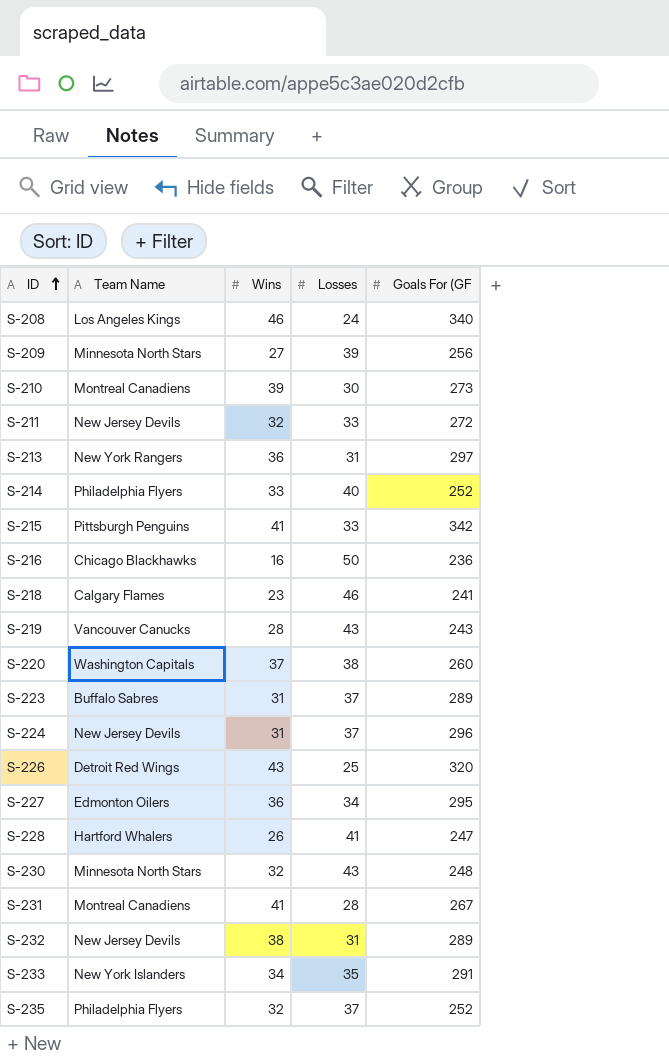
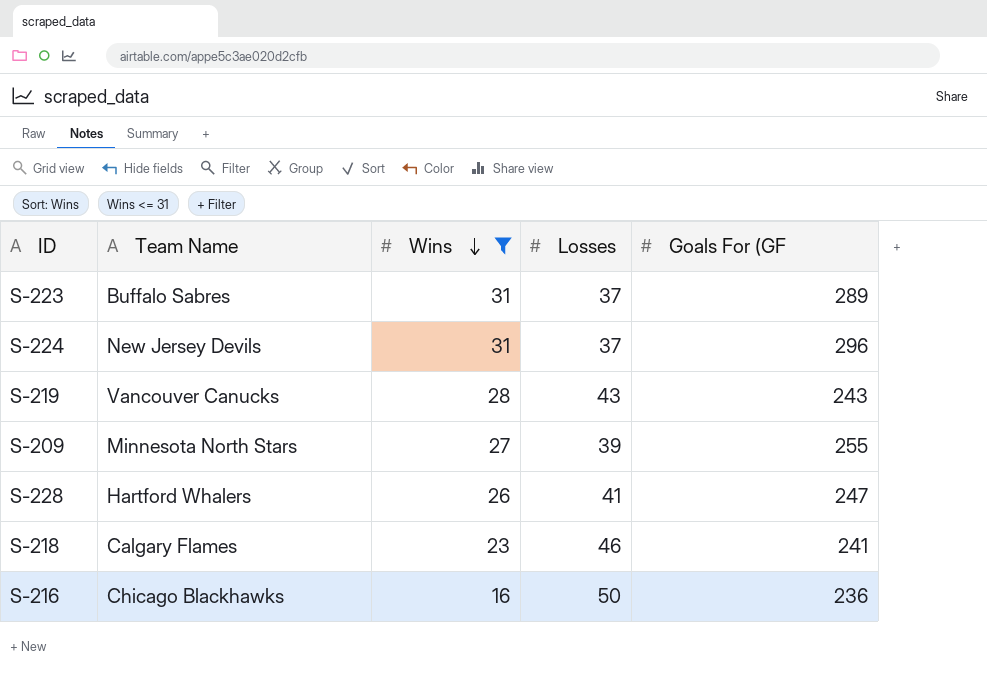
filter: none -> Wins <= 31
row order: ID ascending -> Wins descending
S-209 | Goals For (GF: 256 -> 255

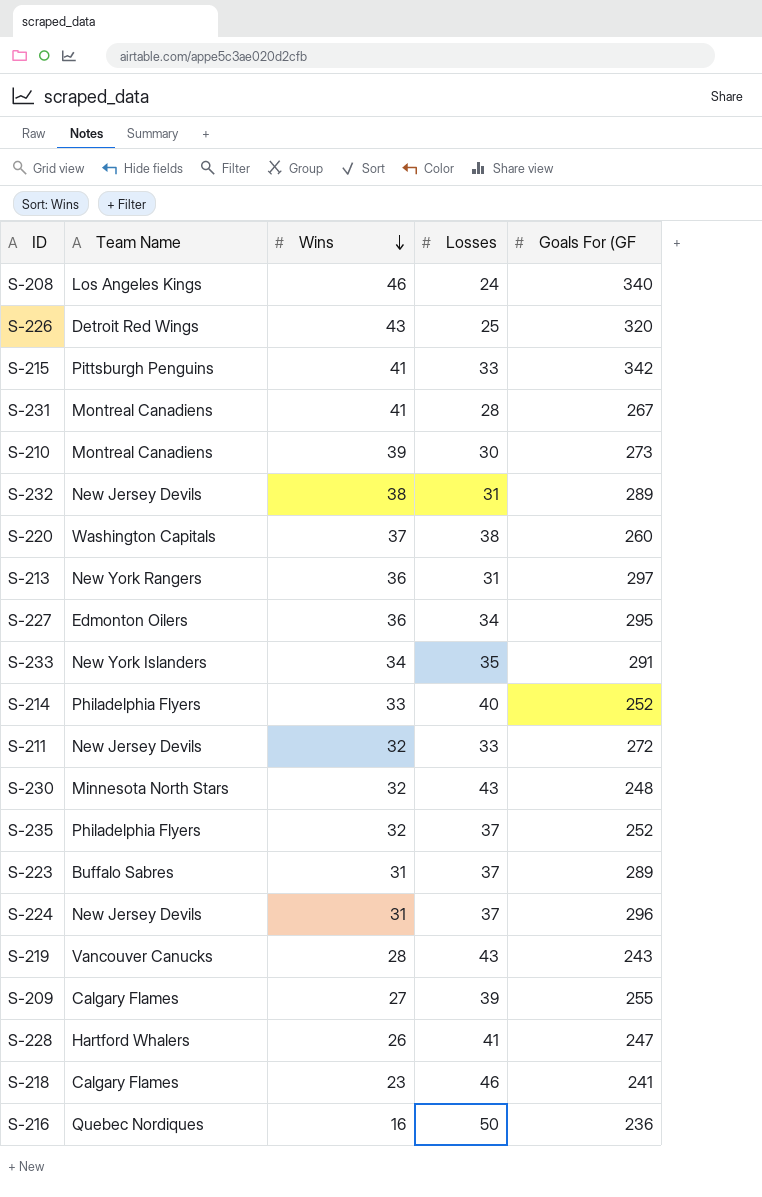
filter: Wins <= 31 -> none
S-209 | Team Name: Minnesota North Stars -> Calgary Flames
S-216 | Team Name: Chicago Blackhawks -> Quebec Nordiques

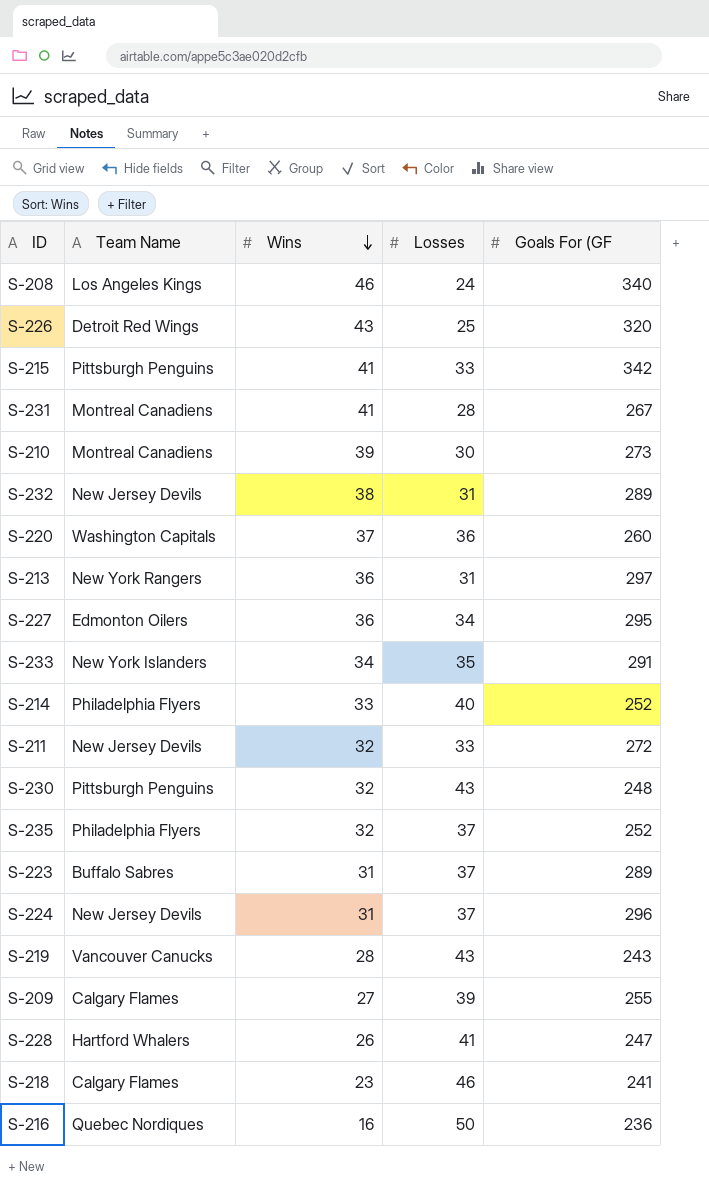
S-220 | Losses: 38 -> 36
S-230 | Team Name: Minnesota North Stars -> Pittsburgh Penguins

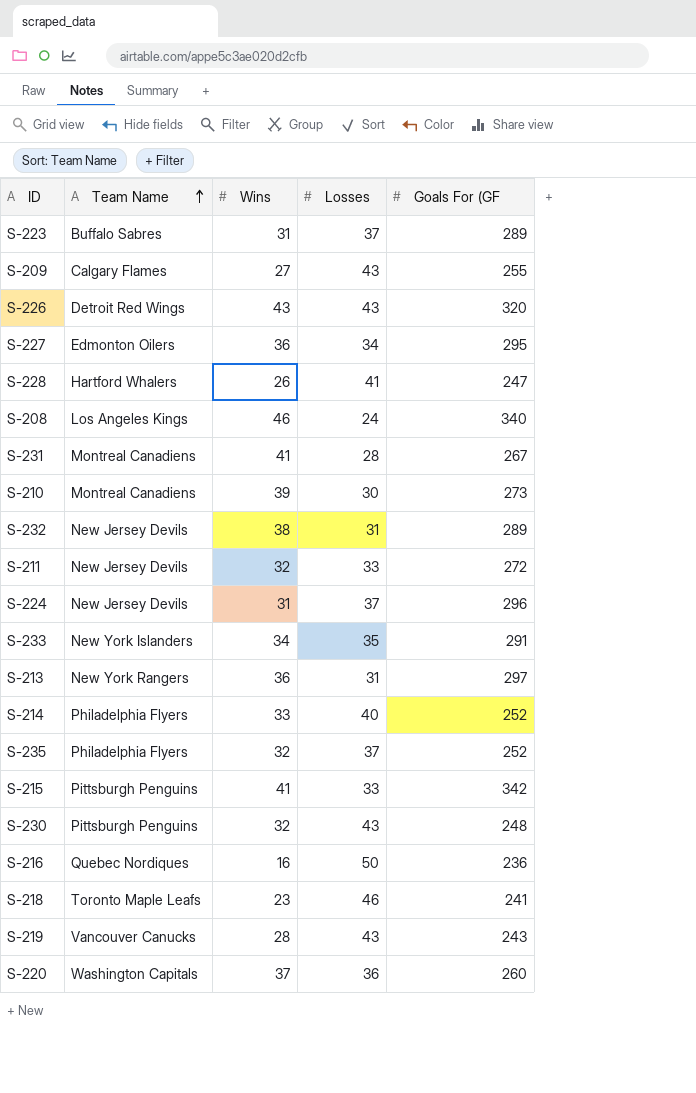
row order: Wins descending -> Team Name ascending
S-209 | Losses: 39 -> 43
S-226 | Losses: 25 -> 43
S-218 | Team Name: Calgary Flames -> Toronto Maple Leafs

